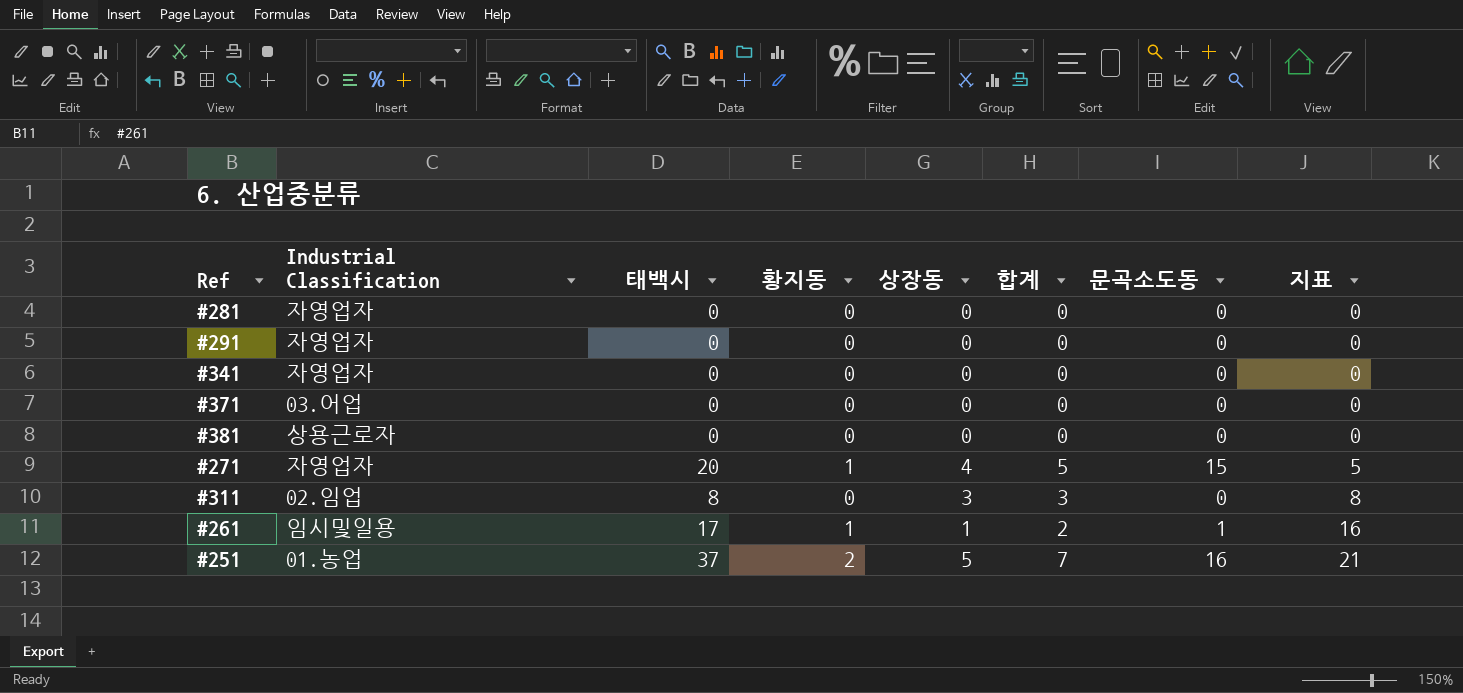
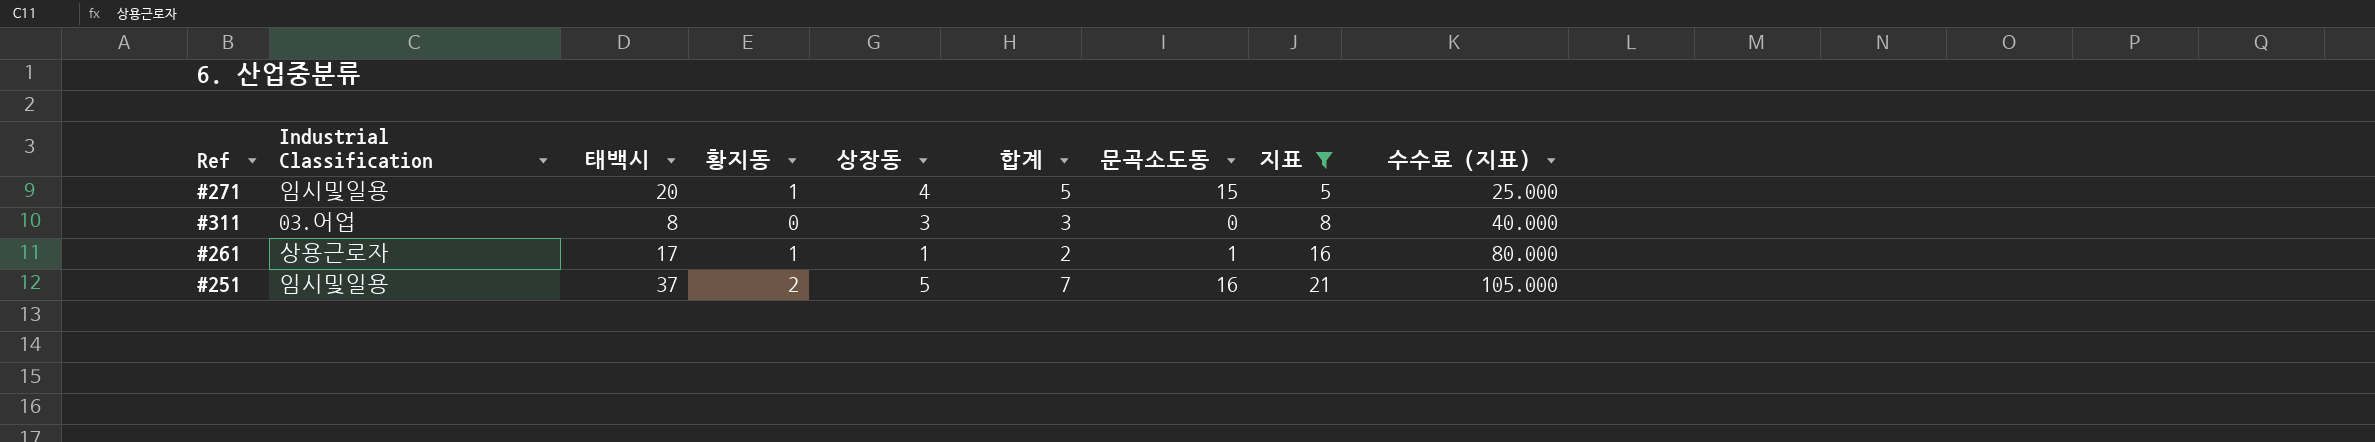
filter: none -> 지표 != 0
column 수수료 (지표) | formula: none -> [지표] * 5
#271 | Industrial Classification: 자영업자 -> 임시및일용
#311 | Industrial Classification: 02.임업 -> 03.어업
#261 | Industrial Classification: 임시및일용 -> 상용근로자
#251 | Industrial Classification: 01.농업 -> 임시및일용

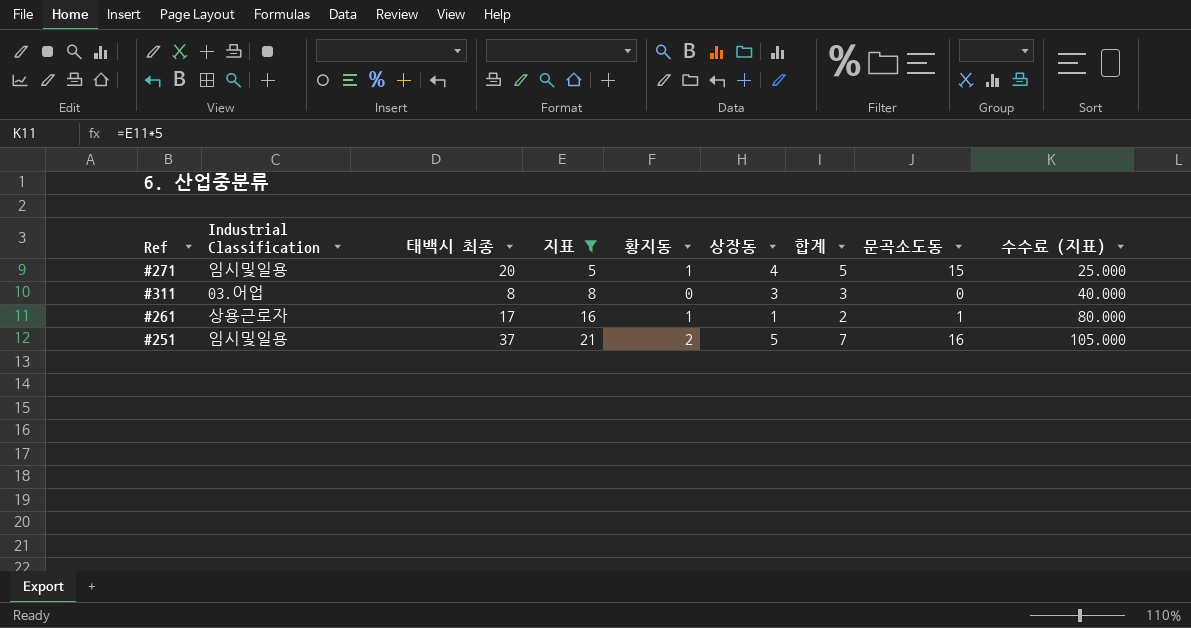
column name: 태백시 -> 태백시 최종
column 지표 | position: 8 -> 4

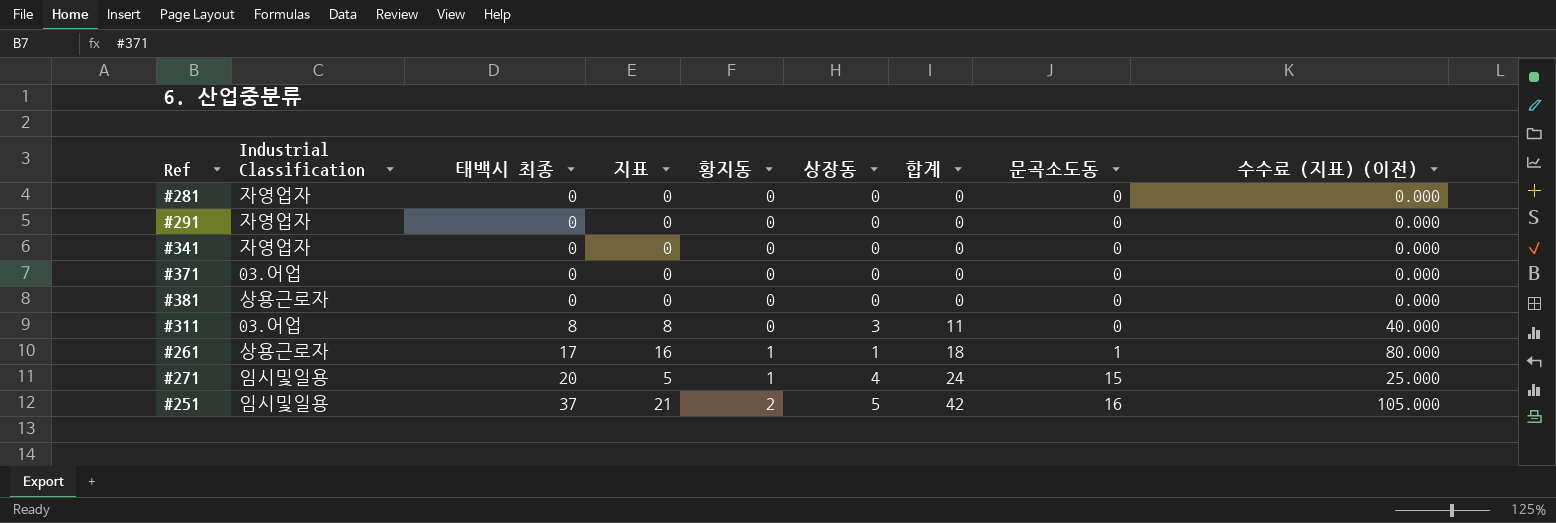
filter: 지표 != 0 -> none
row order: 지표 ascending -> 태백시 최종 ascending
column 합계 | formula: [황지동] + [상장동] -> [태백시 최종] + [상장동]
column name: 수수료 (지표) -> 수수료 (지표) (이전)

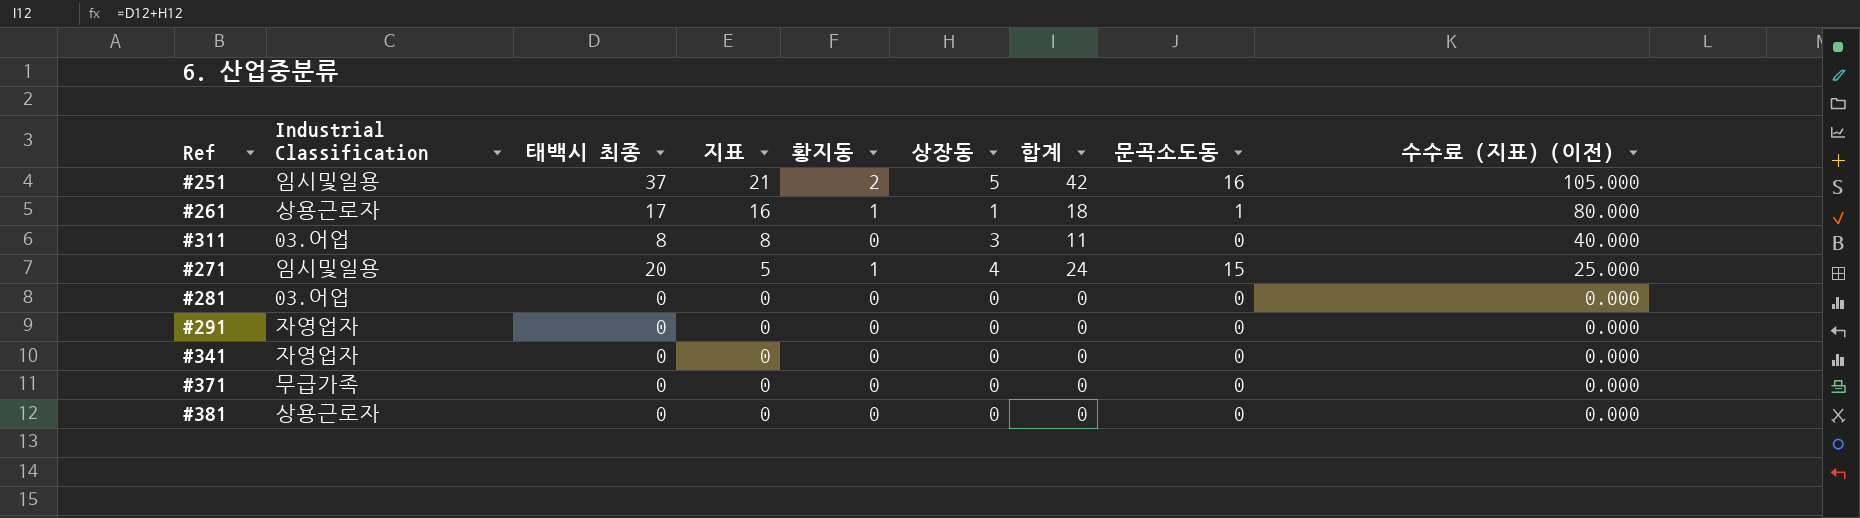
row order: 태백시 최종 ascending -> 지표 descending
#281 | Industrial Classification: 자영업자 -> 03.어업
#371 | Industrial Classification: 03.어업 -> 무급가족

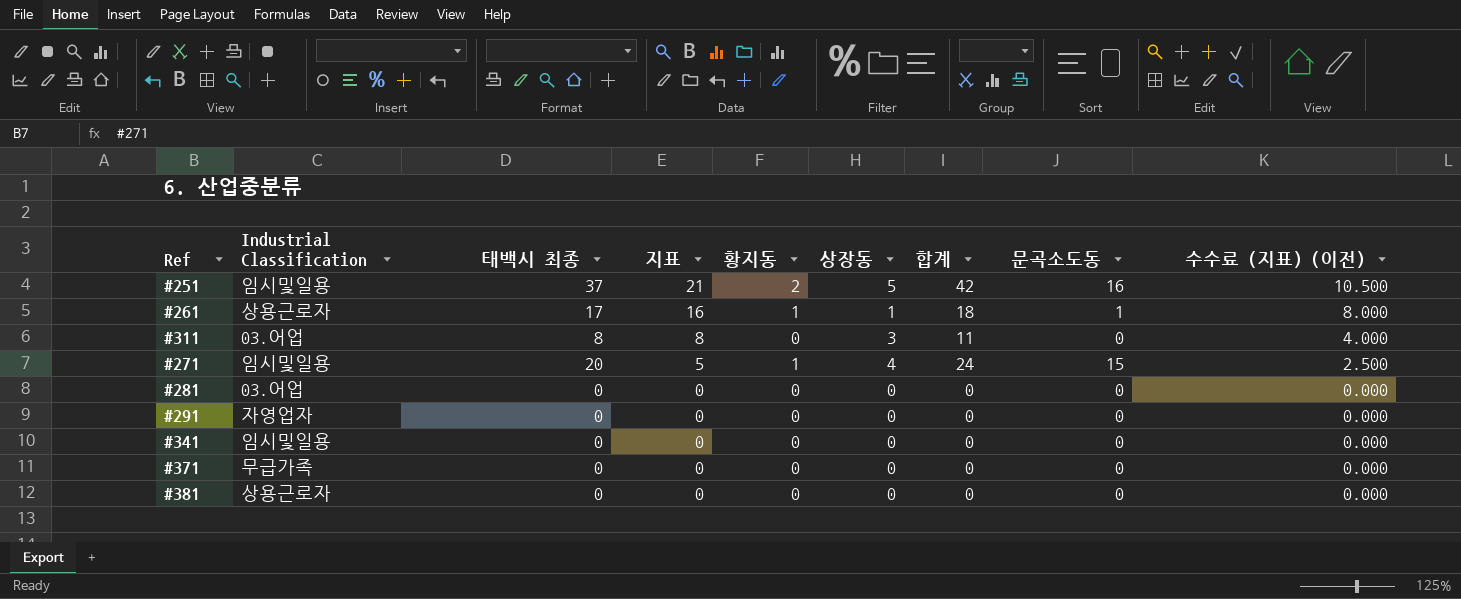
column 수수료 (지표) (이전) | formula: [지표] * 5 -> [지표] * 0.5
#341 | Industrial Classification: 자영업자 -> 임시및일용

